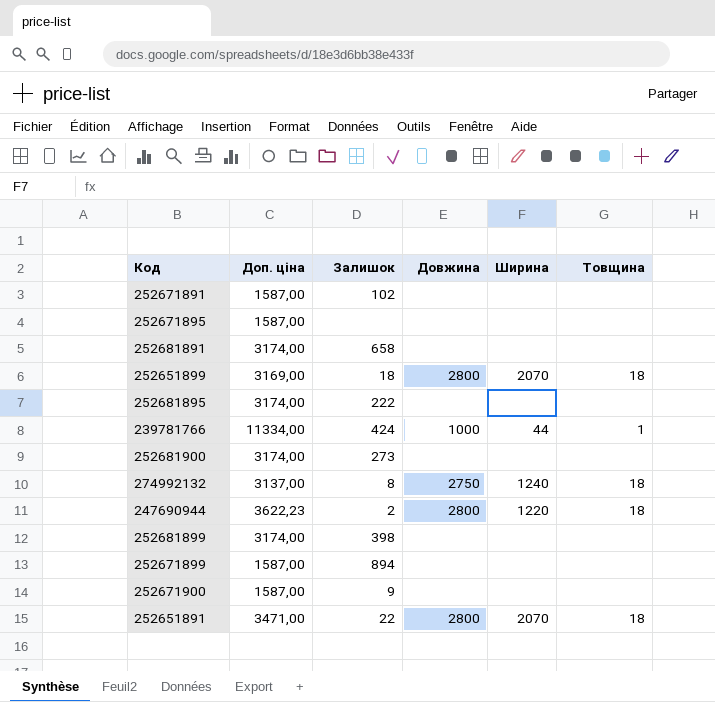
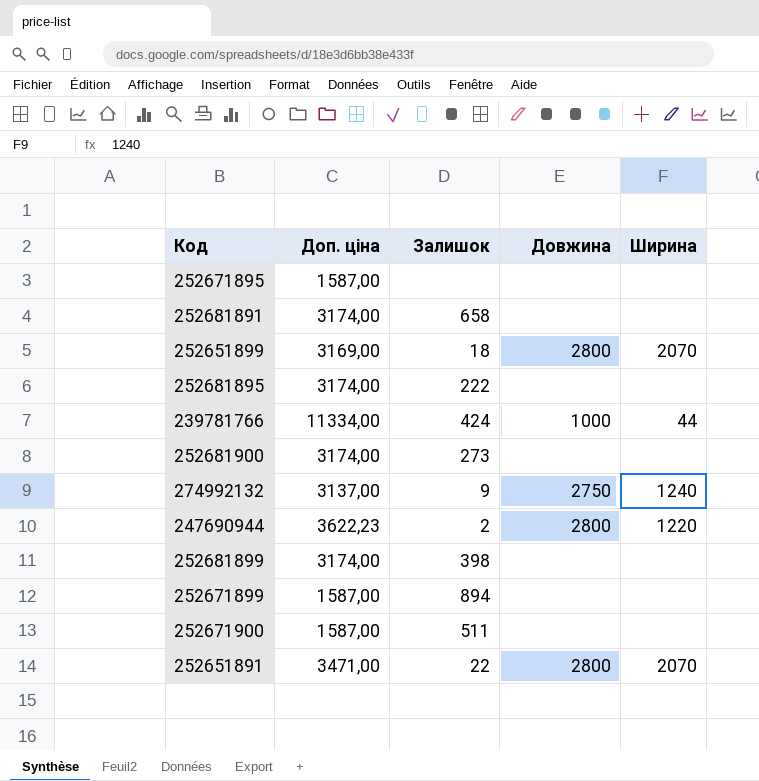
column Товщина | position: 6 -> none
row 252671891: 1587,00 | 102 | none | none | none -> none
274992132 | Залишок: 8 -> 9
252671900 | Залишок: 9 -> 511

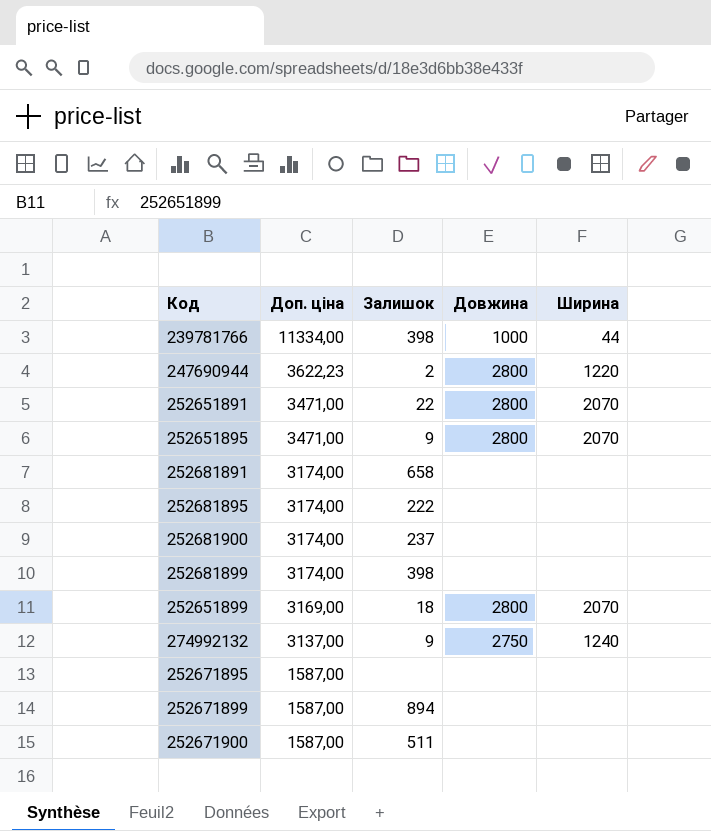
row order: none -> Доп. ціна descending
239781766 | Залишок: 424 -> 398
row 252651895: none -> 3471,00 | 9 | 2800 | 2070
252681900 | Залишок: 273 -> 237

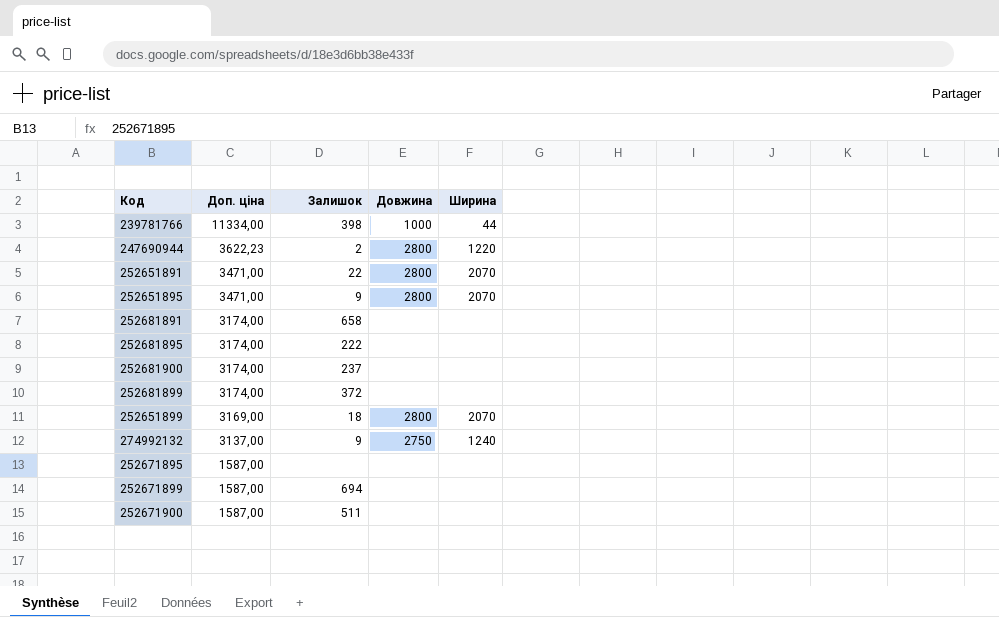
252681899 | Залишок: 398 -> 372
252671899 | Залишок: 894 -> 694

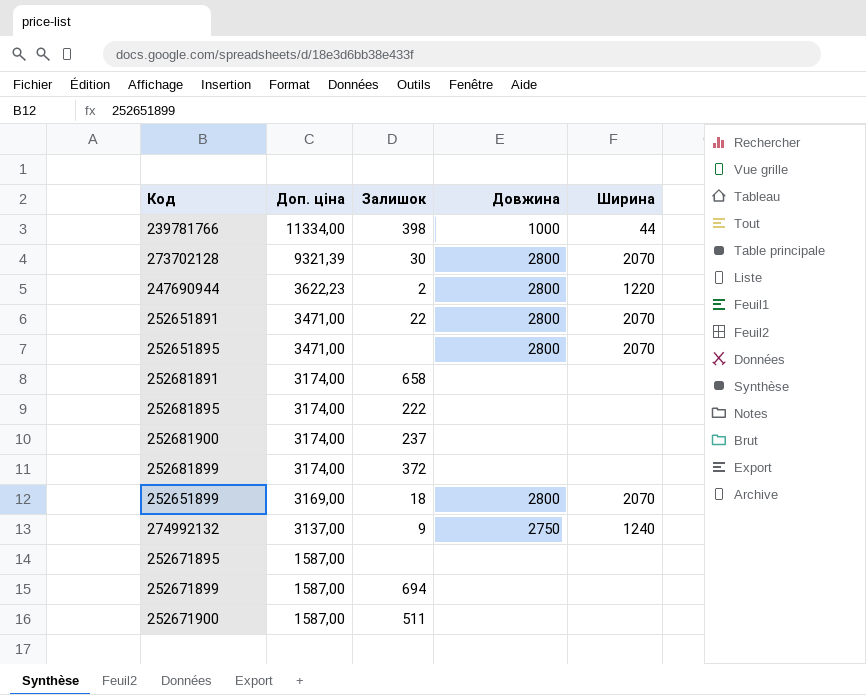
row 273702128: none -> 9321,39 | 30 | 2800 | 2070
252651895 | Залишок: 9 -> none

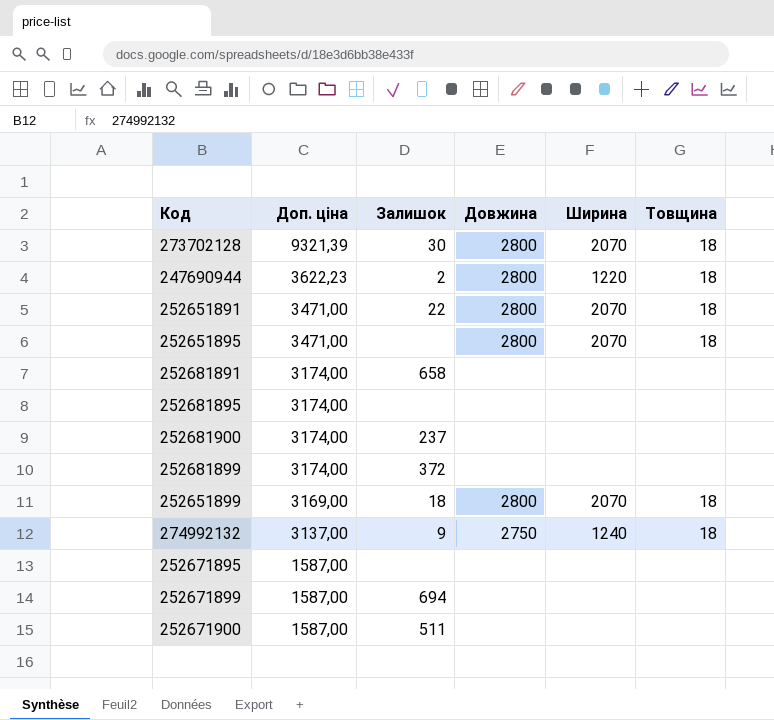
column Товщина | position: none -> 6
row 239781766: 11334,00 | 398 | 1000 | 44 -> none
252681895 | Залишок: 222 -> none

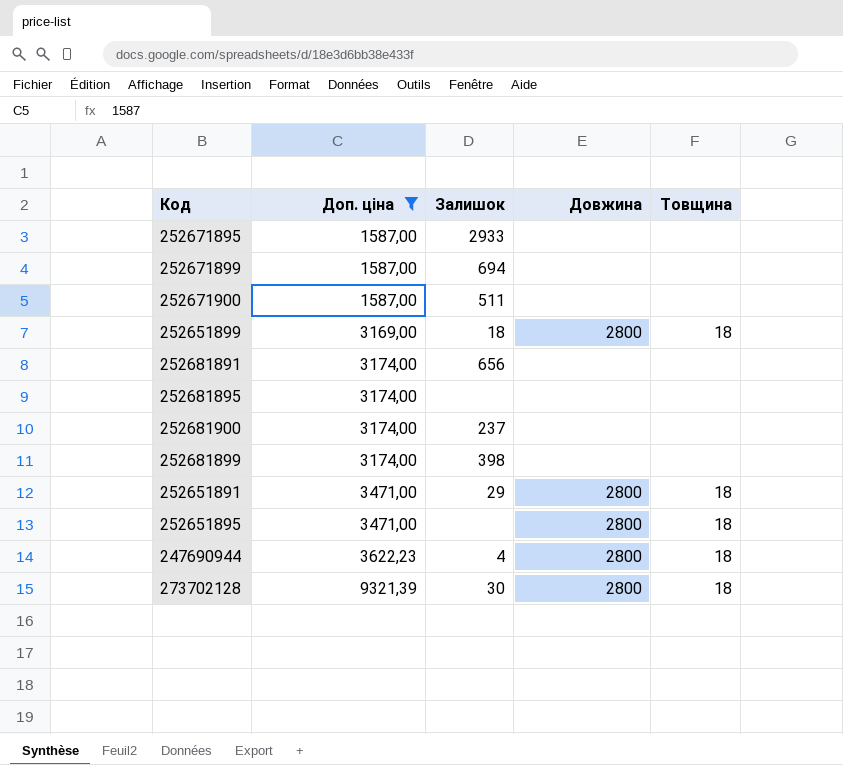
filter: none -> Доп. ціна != 3137,00
row order: Доп. ціна descending -> Доп. ціна ascending
column Ширина | position: 5 -> none
252671895 | Залишок: none -> 2933
252681891 | Залишок: 658 -> 656
252681899 | Залишок: 372 -> 398
252651891 | Залишок: 22 -> 29
247690944 | Залишок: 2 -> 4

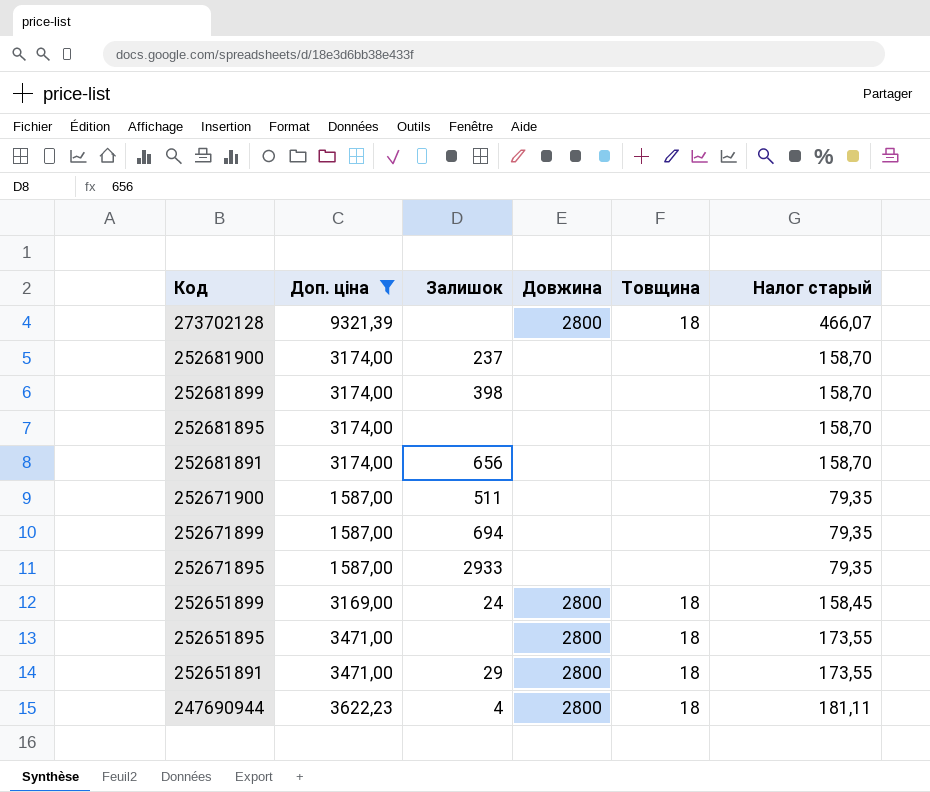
row order: Доп. ціна ascending -> Код descending
column Налог старый | formula: none -> [Доп. ціна] * 0,05
273702128 | Залишок: 30 -> none
252651899 | Залишок: 18 -> 24

